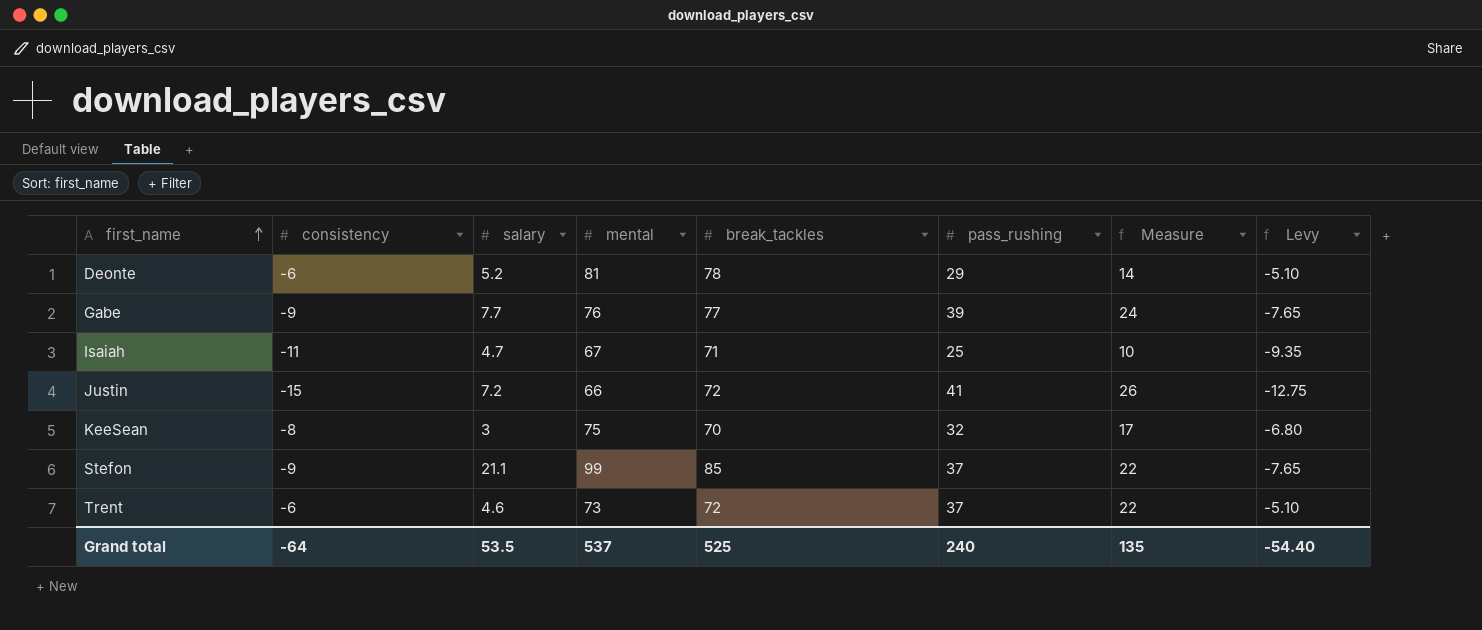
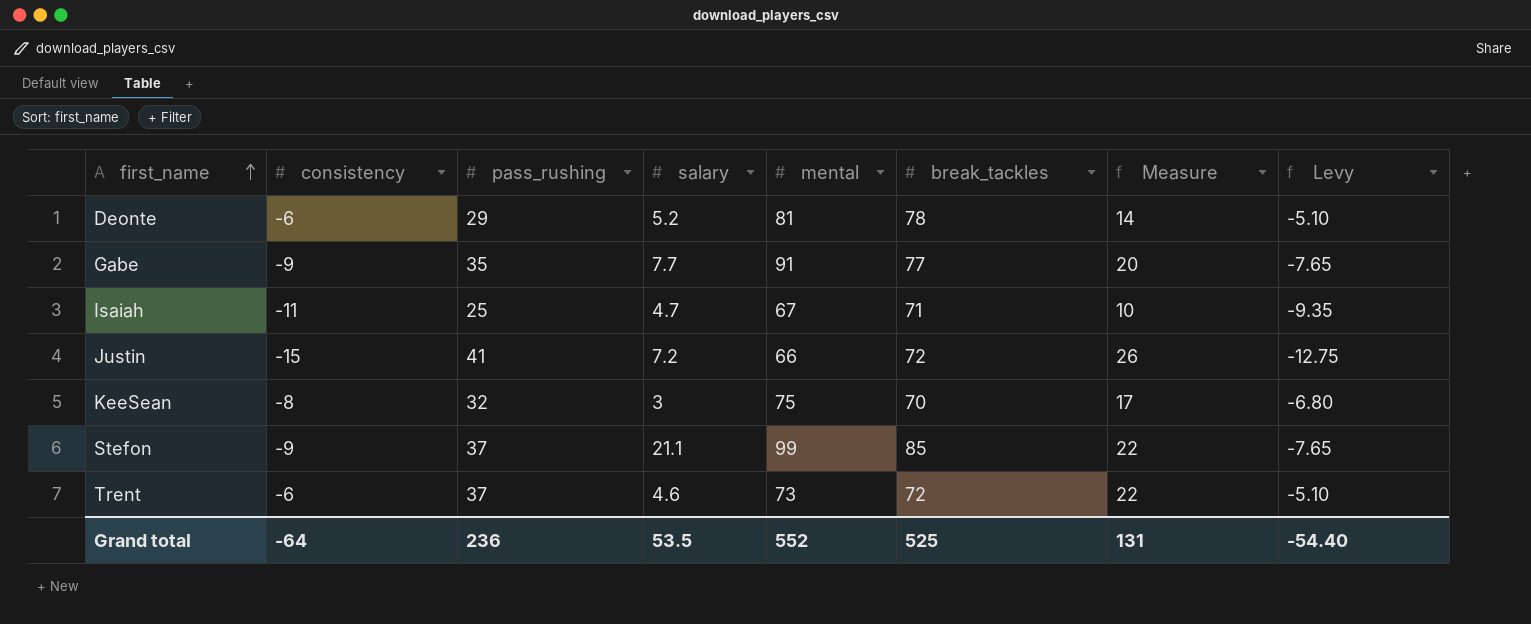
column pass_rushing | position: 6 -> 3
Gabe | pass_rushing: 39 -> 35
Gabe | mental: 76 -> 91
Gabe | Measure: 24 -> 20
Grand total | pass_rushing: 240 -> 236
Grand total | mental: 537 -> 552
Grand total | Measure: 135 -> 131

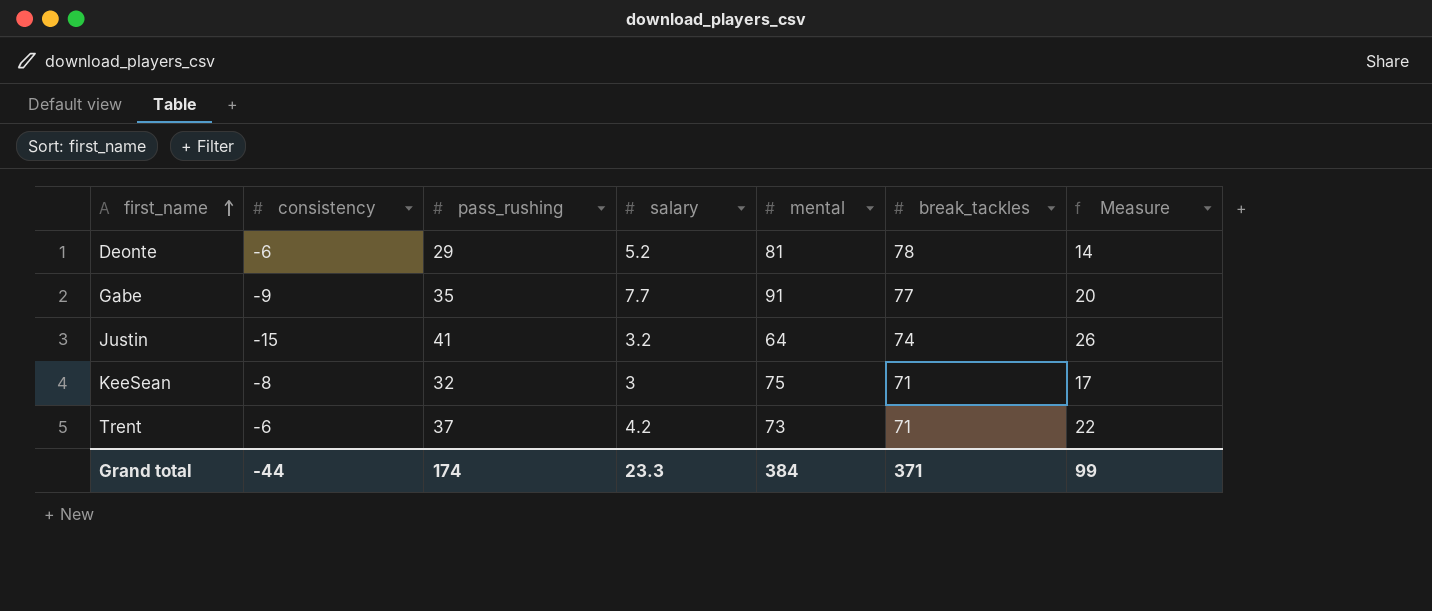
column Levy | formula: [consistency] * 0.85 -> none
row Isaiah: -11 | 25 | 4.7 | 67 | 71 | 10 | -9.35 -> none
row Stefon: -9 | 37 | 21.1 | 99 | 85 | 22 | -7.65 -> none
Justin | salary: 7.2 -> 3.2
Justin | mental: 66 -> 64
Justin | break_tackles: 72 -> 74
KeeSean | break_tackles: 70 -> 71
Trent | salary: 4.6 -> 4.2
Trent | break_tackles: 72 -> 71
Grand total | consistency: -64 -> -44
Grand total | pass_rushing: 236 -> 174
Grand total | salary: 53.5 -> 23.3
Grand total | mental: 552 -> 384
Grand total | break_tackles: 525 -> 371
Grand total | Measure: 131 -> 99

